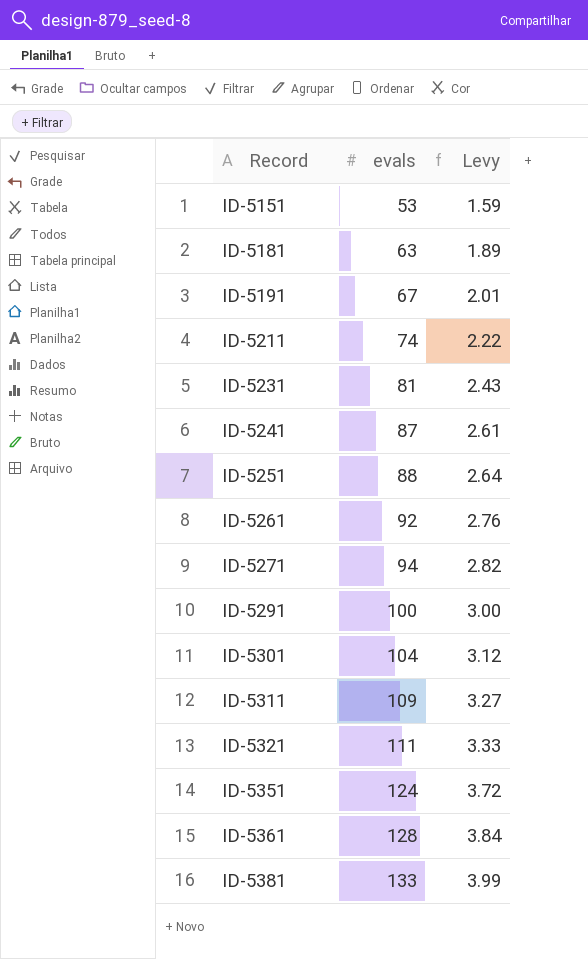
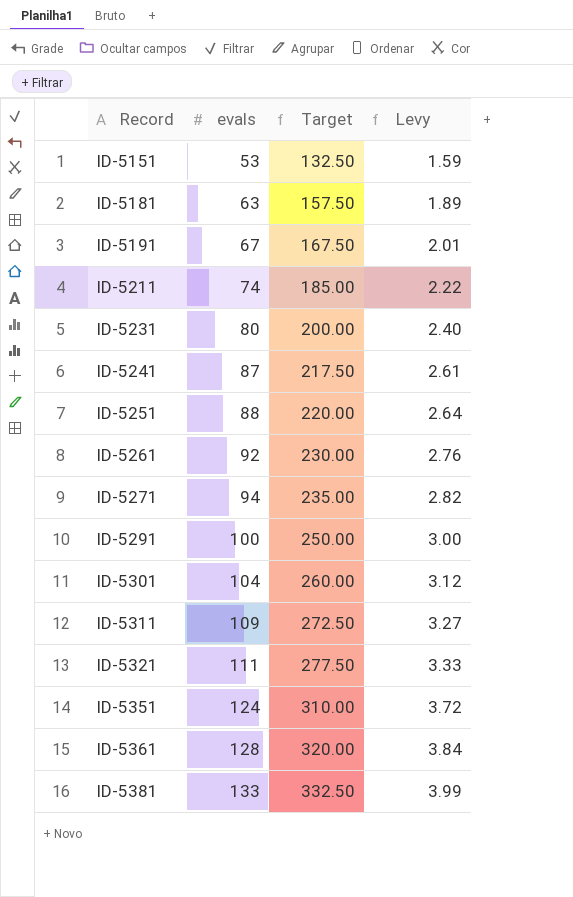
column Target | formula: none -> [evals] * 2.5
ID-5231 | evals: 81 -> 80
ID-5231 | Levy: 2.43 -> 2.40

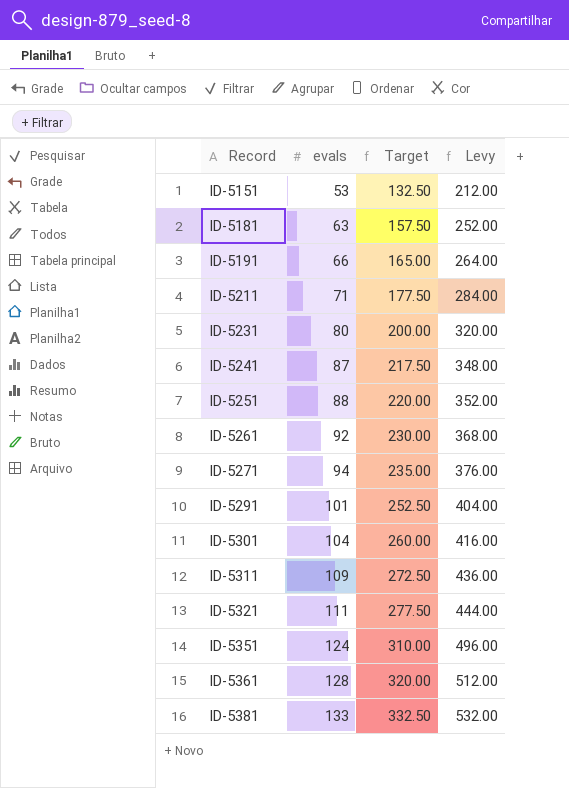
column Levy | formula: [evals] * 0.03 -> [evals] * 4
ID-5191 | evals: 67 -> 66
ID-5191 | Target: 167.50 -> 165.00
ID-5211 | evals: 74 -> 71
ID-5211 | Target: 185.00 -> 177.50
ID-5291 | evals: 100 -> 101
ID-5291 | Target: 250.00 -> 252.50

